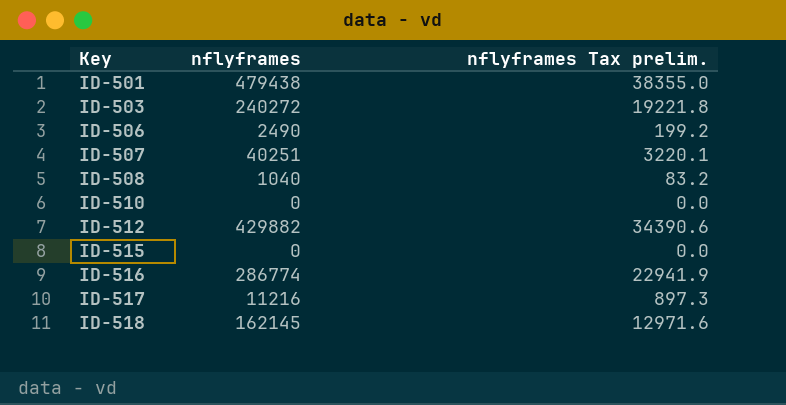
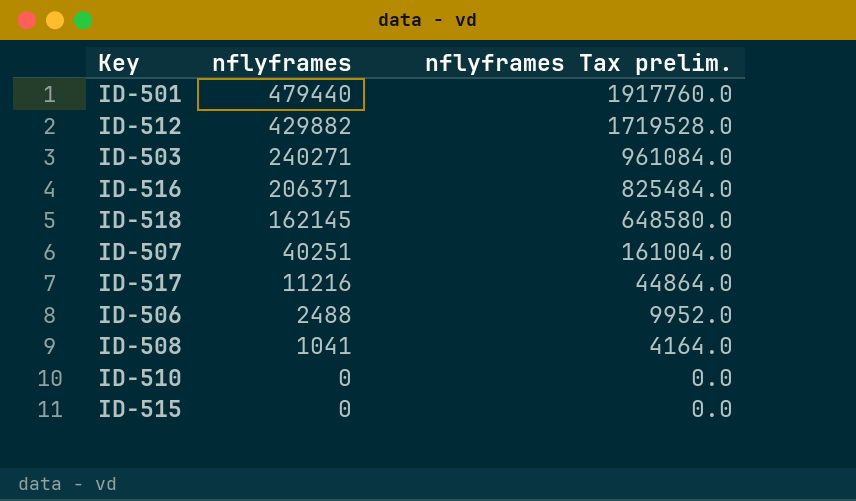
row order: Key ascending -> nflyframes descending
column nflyframes Tax prelim. | formula: [nflyframes] * 0.08 -> [nflyframes] * 4
ID-501 | nflyframes: 479438 -> 479440
ID-503 | nflyframes: 240272 -> 240271
ID-516 | nflyframes: 286774 -> 206371
ID-506 | nflyframes: 2490 -> 2488
ID-508 | nflyframes: 1040 -> 1041

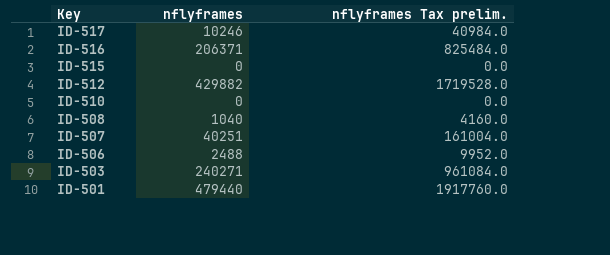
row order: nflyframes descending -> Key descending
row ID-518: 162145 | 648580.0 -> none
ID-517 | nflyframes: 11216 -> 10246
ID-517 | nflyframes Tax prelim.: 44864.0 -> 40984.0
ID-508 | nflyframes: 1041 -> 1040
ID-508 | nflyframes Tax prelim.: 4164.0 -> 4160.0

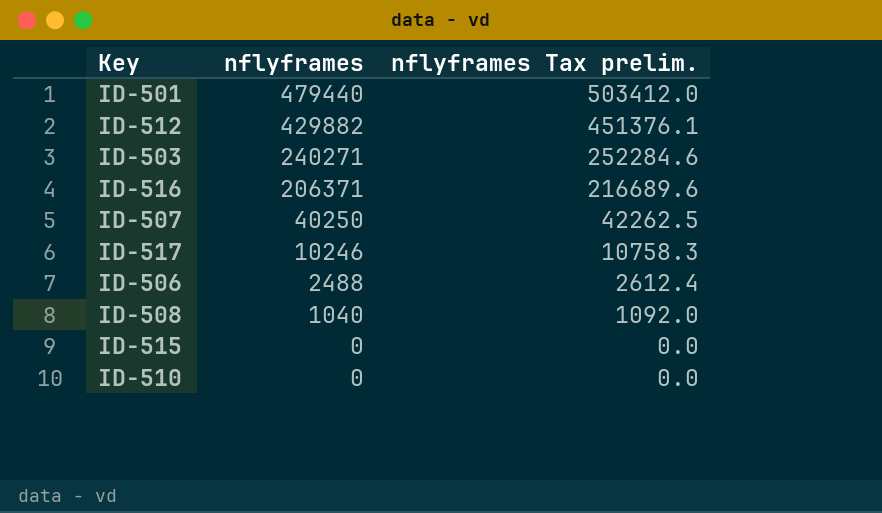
row order: Key descending -> nflyframes descending
column nflyframes Tax prelim. | formula: [nflyframes] * 4 -> [nflyframes] * 1.05
ID-507 | nflyframes: 40251 -> 40250

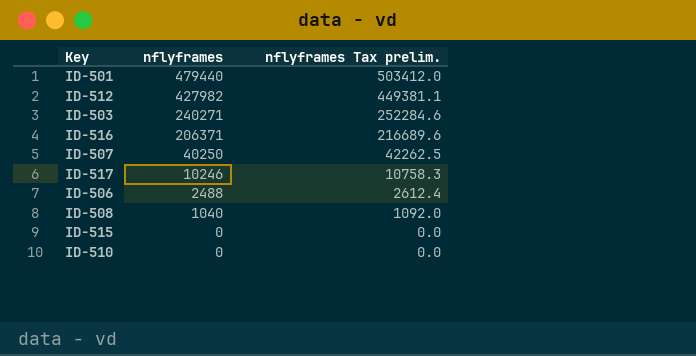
ID-512 | nflyframes: 429882 -> 427982
ID-512 | nflyframes Tax prelim.: 451376.1 -> 449381.1

